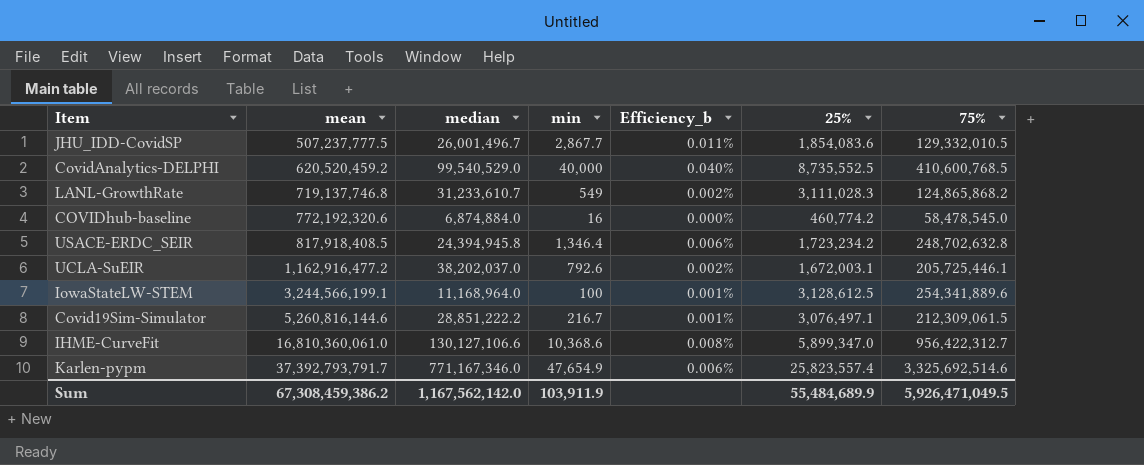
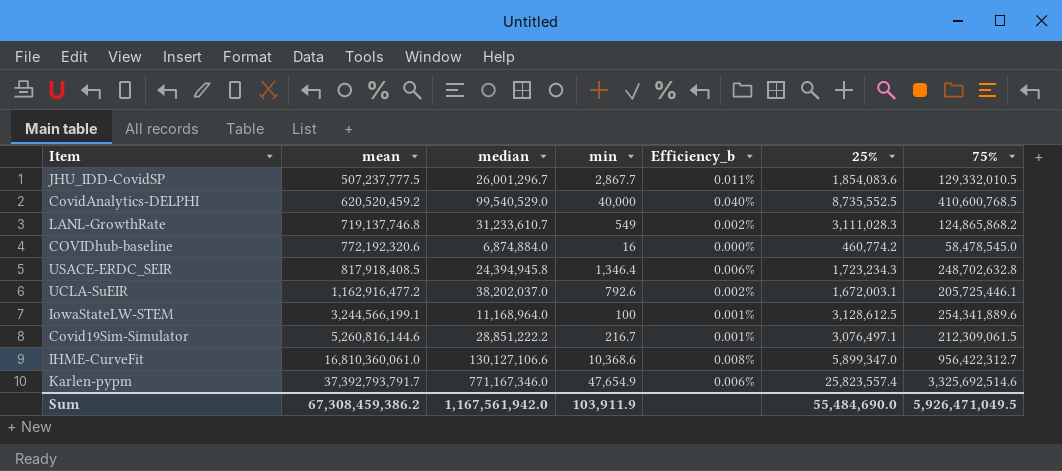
JHU_IDD-CovidSP | median: 26,001,496.7 -> 26,001,296.7
USACE-ERDC_SEIR | 25%: 1,723,234.2 -> 1,723,234.3
Sum | median: 1,167,562,142.0 -> 1,167,561,942.0
Sum | 25%: 55,484,689.9 -> 55,484,690.0

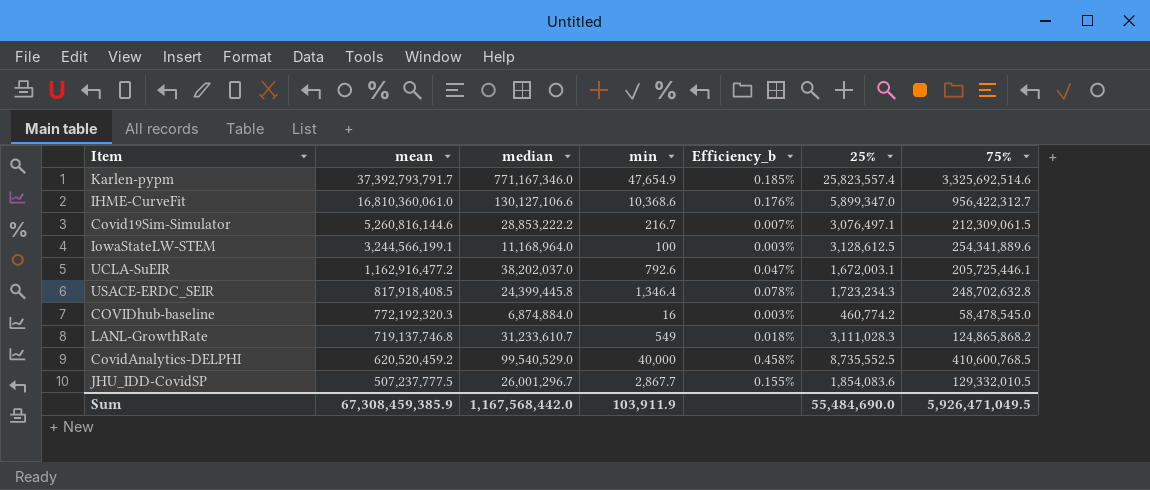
row order: mean ascending -> mean descending
column Efficiency_b | formula: [min] / [median] -> [min] / [25%]
Covid19Sim-Simulator | median: 28,851,222.2 -> 28,853,222.2
USACE-ERDC_SEIR | median: 24,394,945.8 -> 24,399,445.8
COVIDhub-baseline | mean: 772,192,320.6 -> 772,192,320.3
Sum | mean: 67,308,459,386.2 -> 67,308,459,385.9
Sum | median: 1,167,561,942.0 -> 1,167,568,442.0

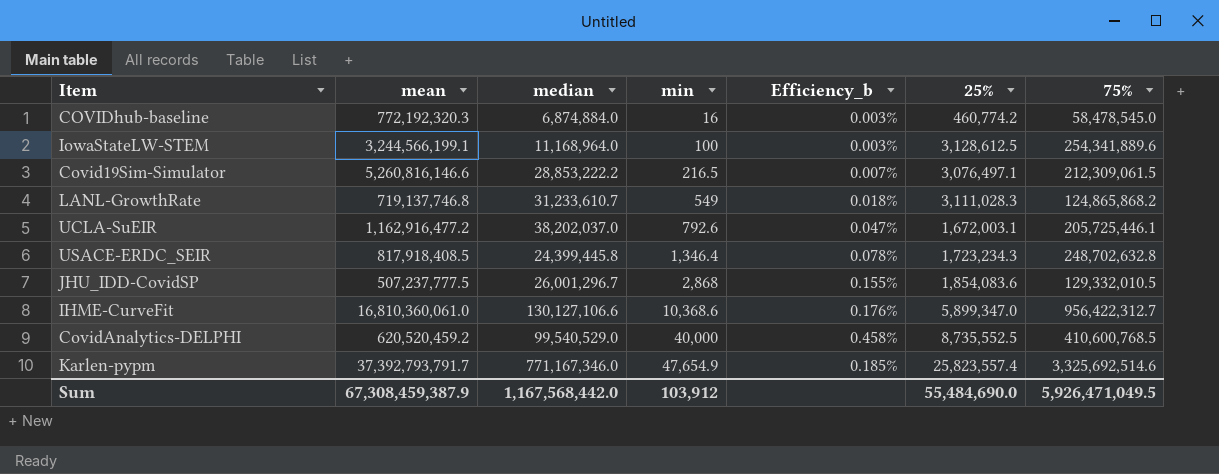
row order: mean descending -> min ascending
Covid19Sim-Simulator | mean: 5,260,816,144.6 -> 5,260,816,146.6
Covid19Sim-Simulator | min: 216.7 -> 216.5
JHU_IDD-CovidSP | min: 2,867.7 -> 2,868
Sum | mean: 67,308,459,385.9 -> 67,308,459,387.9
Sum | min: 103,911.9 -> 103,912

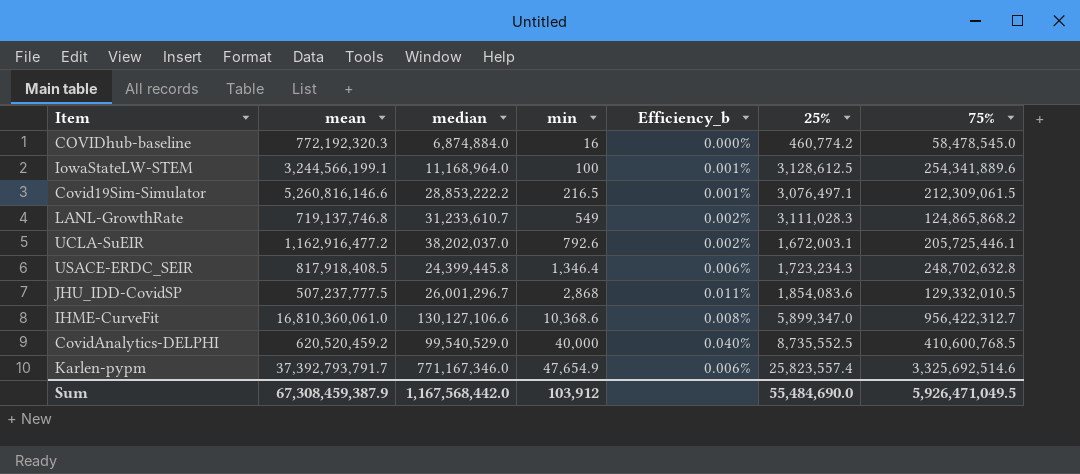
column Efficiency_b | formula: [min] / [25%] -> [min] / [median]

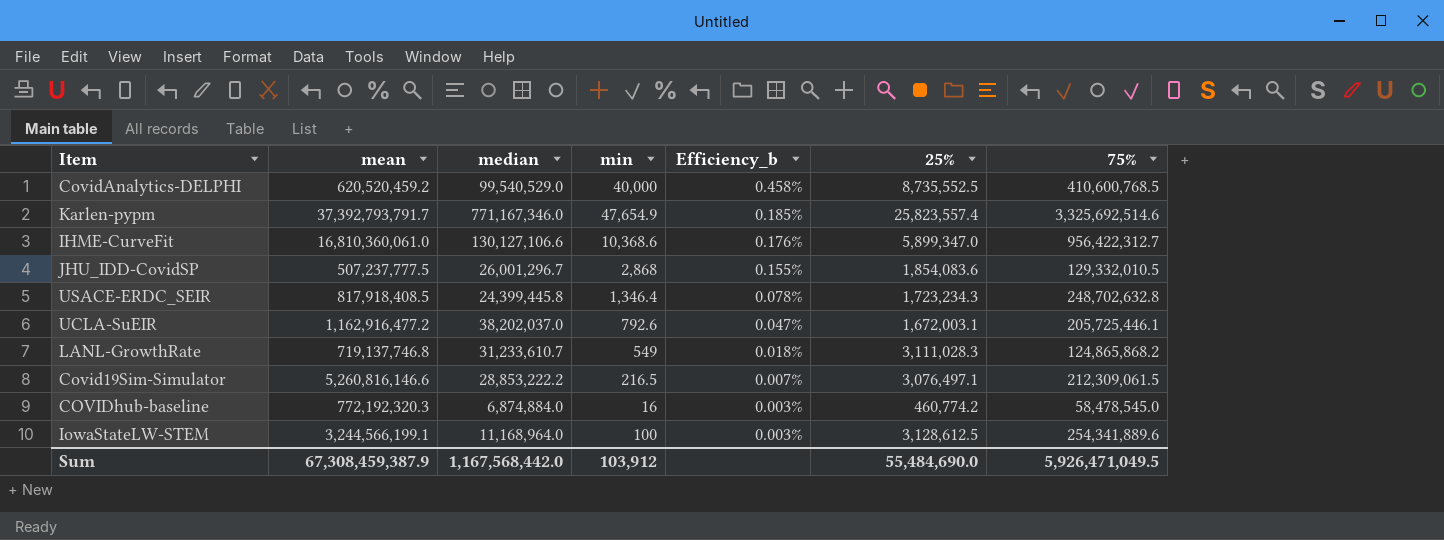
row order: min ascending -> Efficiency_b descending
column Efficiency_b | formula: [min] / [median] -> [min] / [25%]

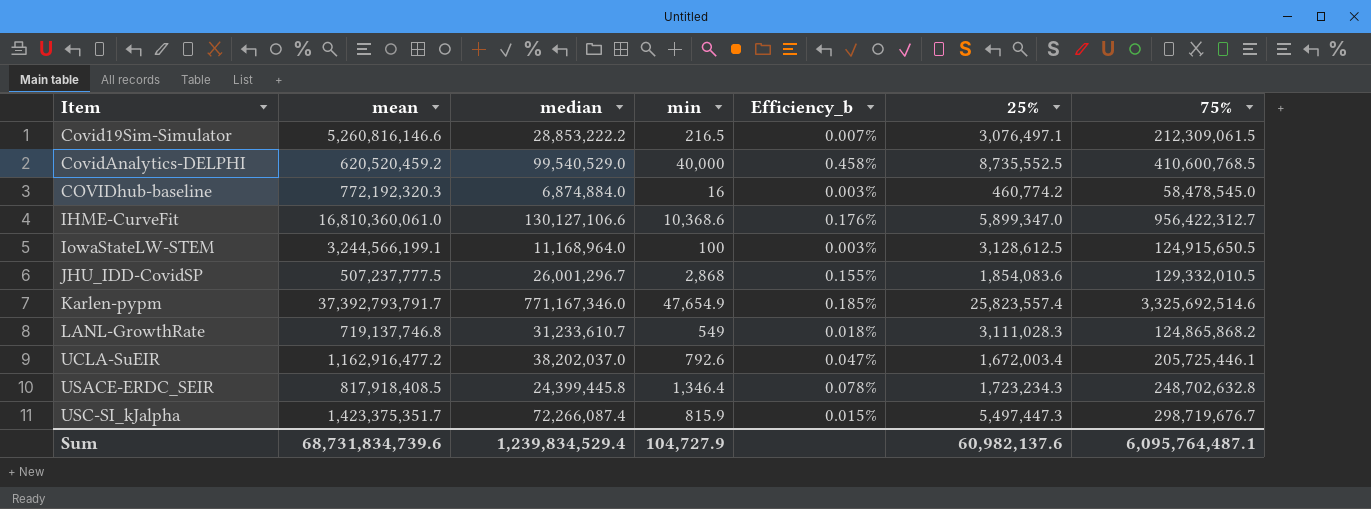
row order: Efficiency_b descending -> Item ascending
IowaStateLW-STEM | 75%: 254,341,889.6 -> 124,915,650.5
UCLA-SuEIR | 25%: 1,672,003.1 -> 1,672,003.4
row USC-SI_kJalpha: none -> 1,423,375,351.7 | 72,266,087.4 | 815.9 | 0.015% | 5,497,447.3 | 298,719,676.7
Sum | mean: 67,308,459,387.9 -> 68,731,834,739.6
Sum | median: 1,167,568,442.0 -> 1,239,834,529.4
Sum | min: 103,912 -> 104,727.9
Sum | 25%: 55,484,690.0 -> 60,982,137.6
Sum | 75%: 5,926,471,049.5 -> 6,095,764,487.1

